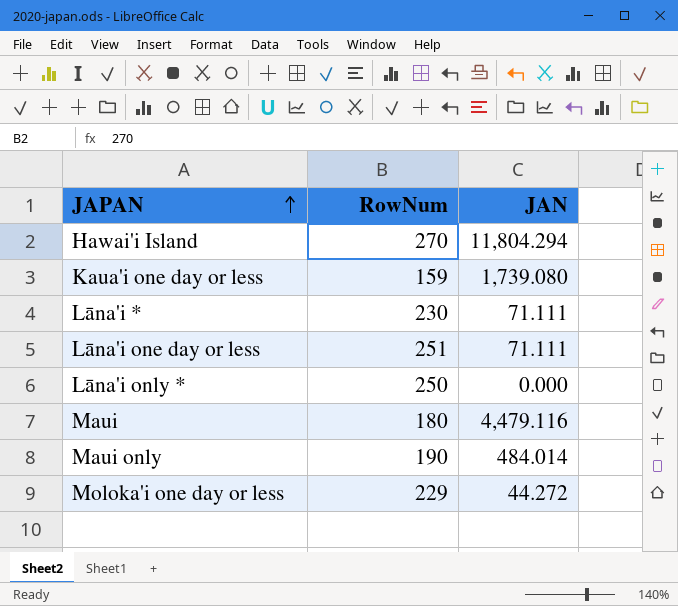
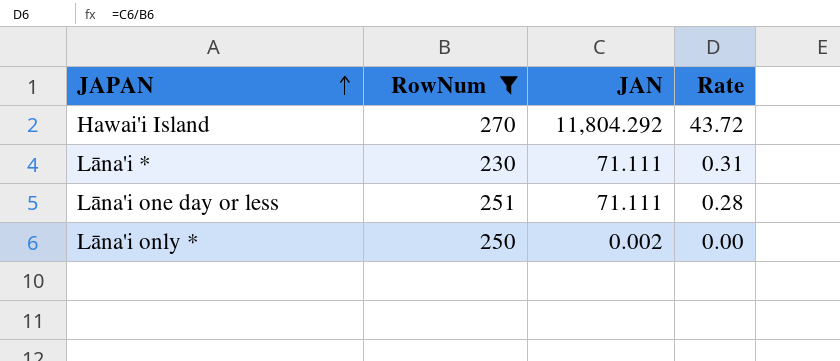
filter: none -> RowNum >= 230
column Rate | formula: none -> [JAN] / [RowNum]
Hawai'i Island | JAN: 11,804.294 -> 11,804.292
Lāna'i only * | JAN: 0.000 -> 0.002

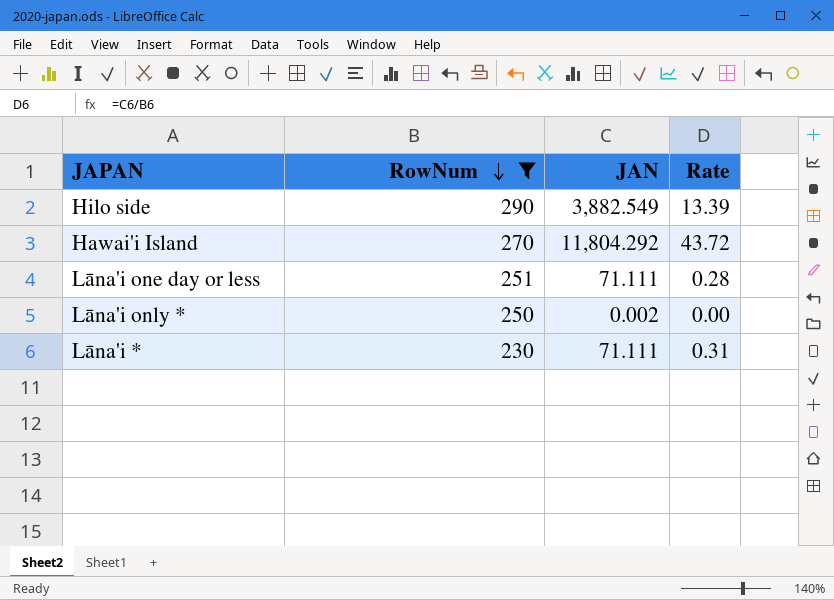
row order: JAPAN ascending -> RowNum descending
row Hilo side: none -> 290 | 3,882.549 | 13.39

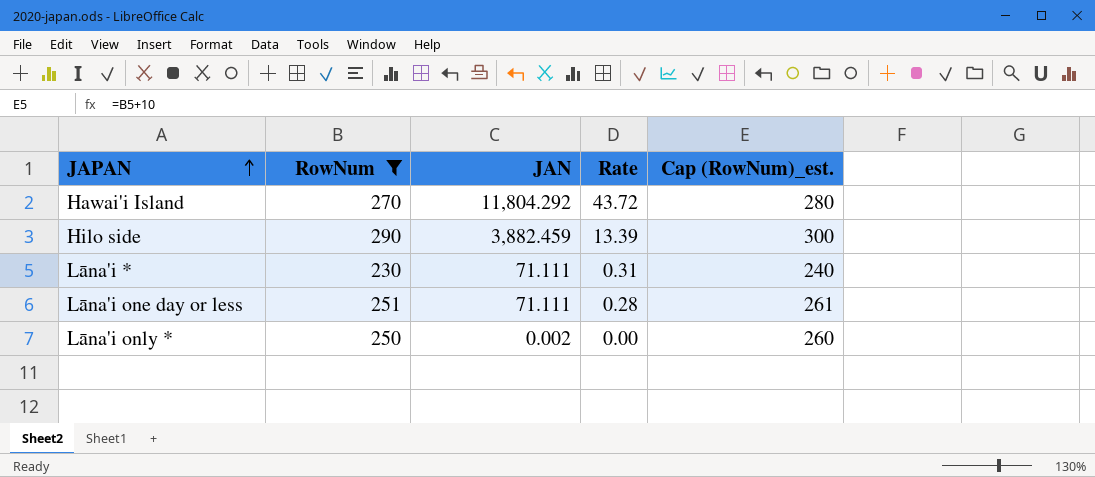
row order: RowNum descending -> JAPAN ascending
column Cap (RowNum)_est. | formula: none -> [RowNum] + 10
Hilo side | JAN: 3,882.549 -> 3,882.459

